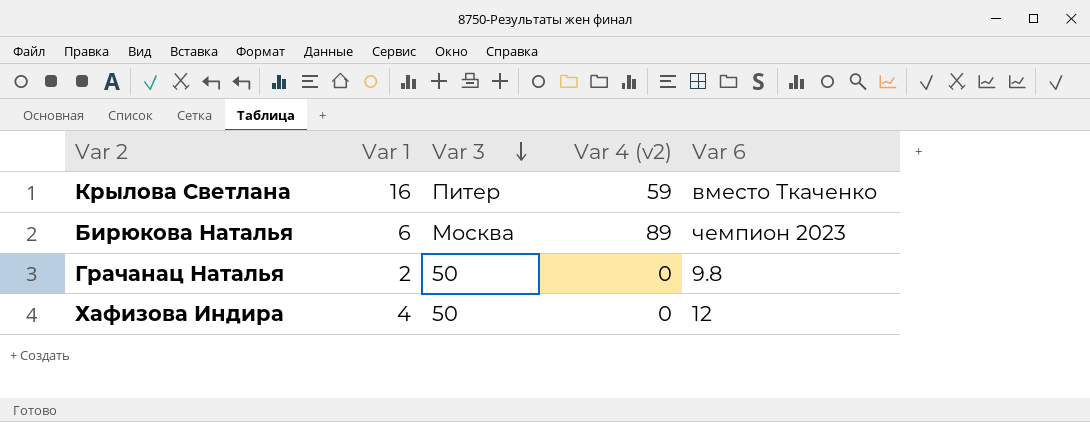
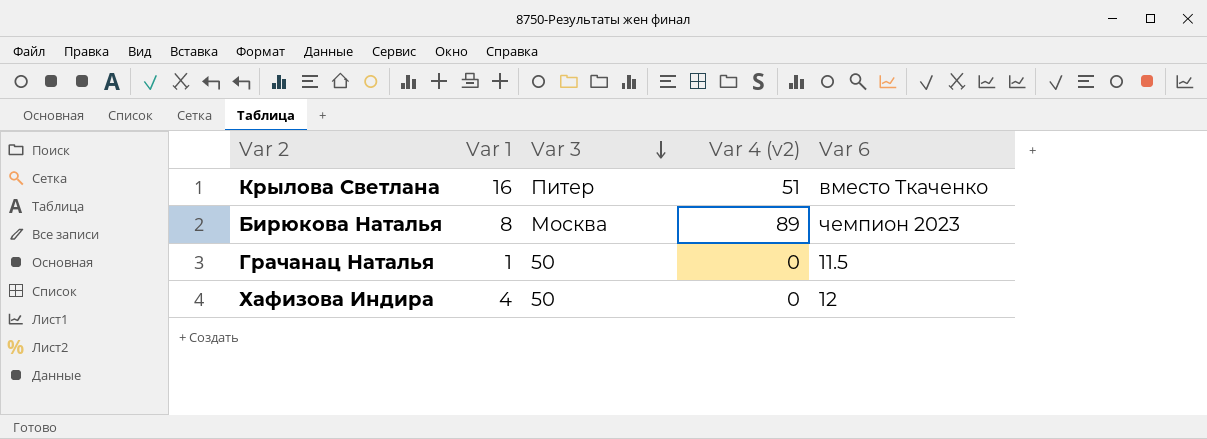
Крылова Светлана | Var 4 (v2): 59 -> 51
Бирюкова Наталья | Var 1: 6 -> 8
Грачанац Наталья | Var 1: 2 -> 1
Грачанац Наталья | Var 6: 9.8 -> 11.5

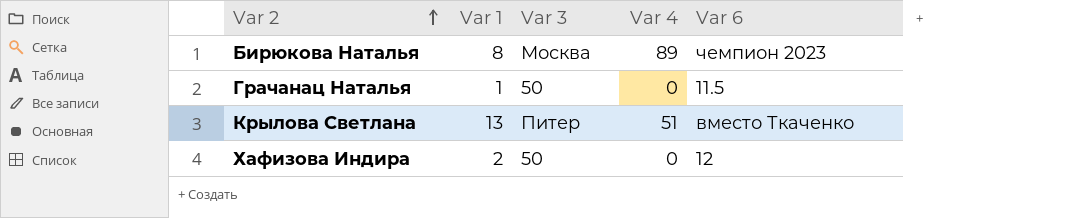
row order: Var 3 descending -> Var 2 ascending
column name: Var 4 (v2) -> Var 4
Крылова Светлана | Var 1: 16 -> 13
Хафизова Индира | Var 1: 4 -> 2

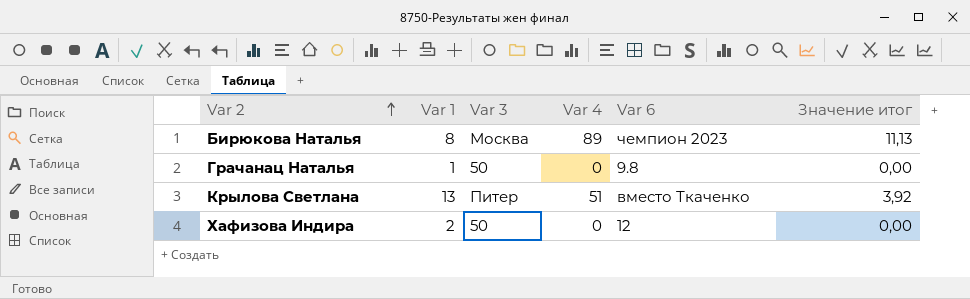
column Значение итог | formula: none -> [Var 4] / [Var 1]
Грачанац Наталья | Var 6: 11.5 -> 9.8

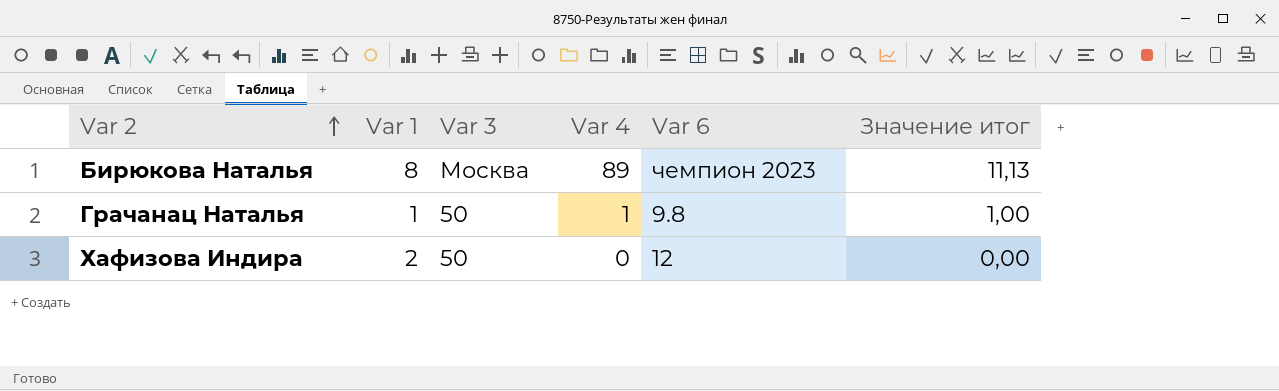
row Крылова Светлана: 13 | Питер | 51 | вместо Ткаченко | 3,92 -> none
Грачанац Наталья | Var 4: 0 -> 1
Грачанац Наталья | Значение итог: 0,00 -> 1,00

